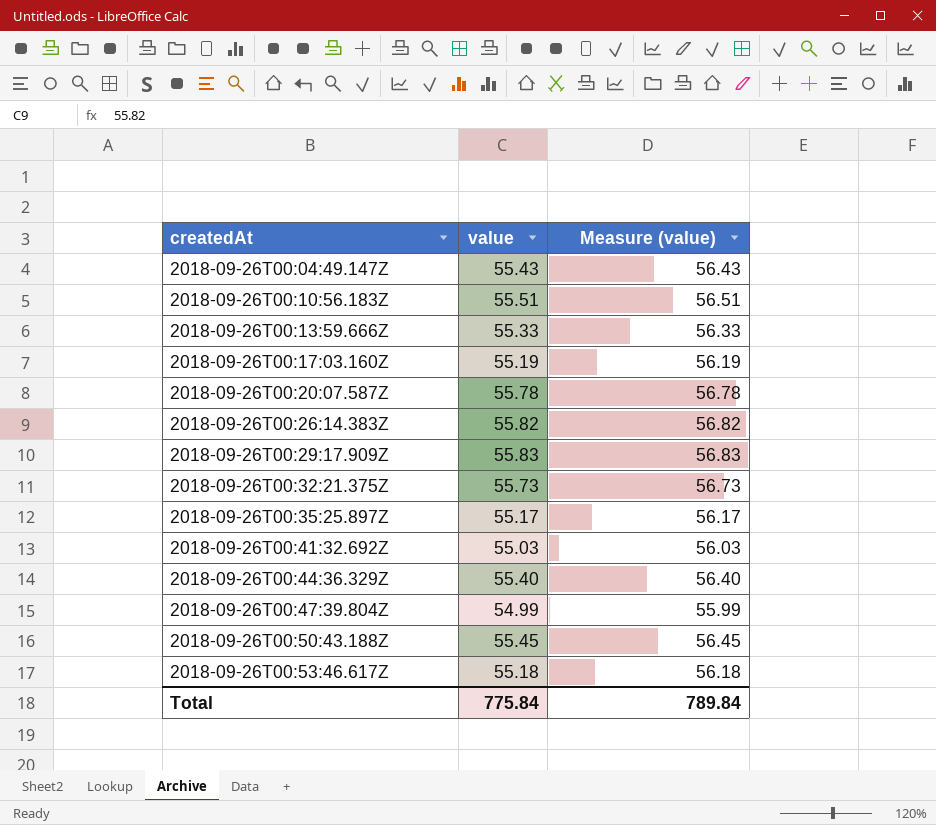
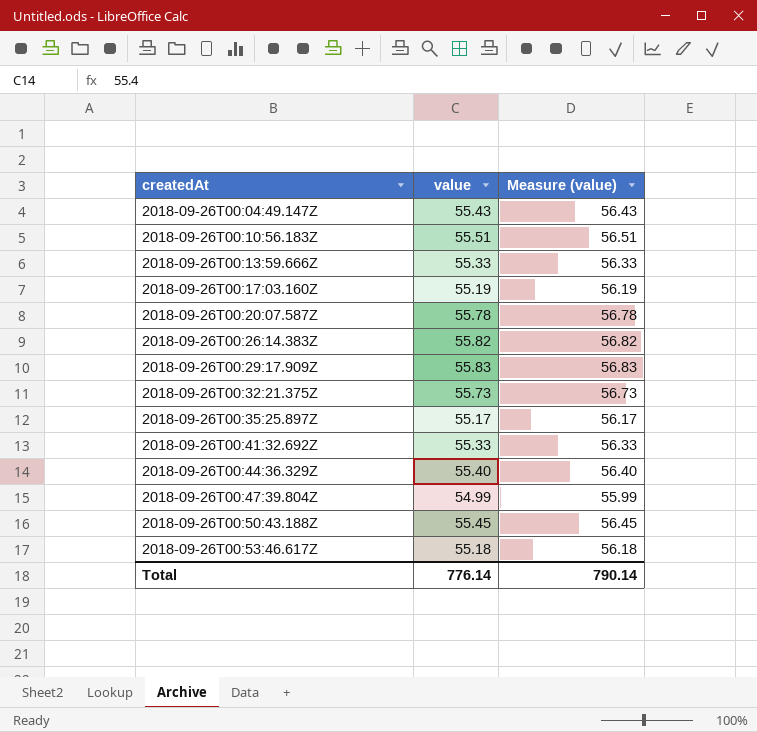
2018-09-26T00:41:32.692Z | value: 55.03 -> 55.33
2018-09-26T00:41:32.692Z | Measure (value): 56.03 -> 56.33
Total | value: 775.84 -> 776.14
Total | Measure (value): 789.84 -> 790.14

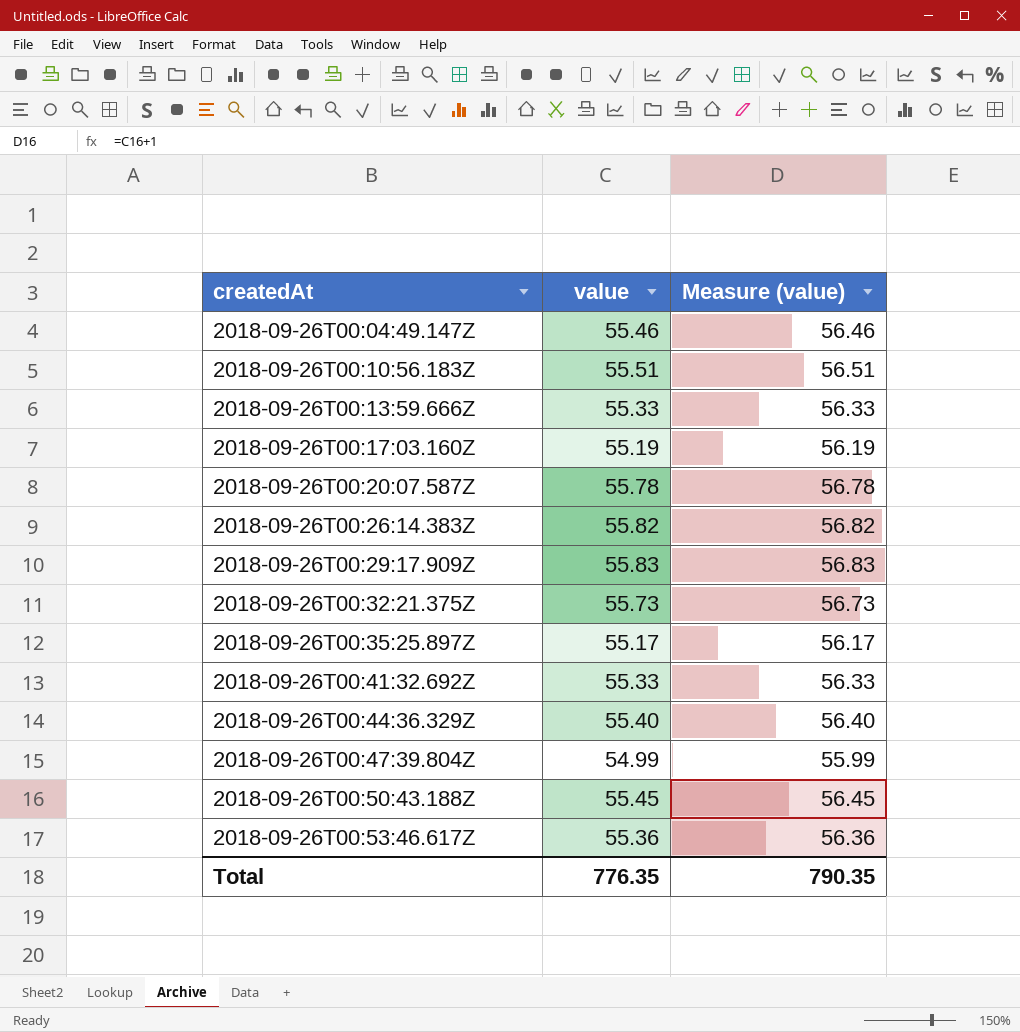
2018-09-26T00:04:49.147Z | value: 55.43 -> 55.46
2018-09-26T00:04:49.147Z | Measure (value): 56.43 -> 56.46
2018-09-26T00:53:46.617Z | value: 55.18 -> 55.36
2018-09-26T00:53:46.617Z | Measure (value): 56.18 -> 56.36
Total | value: 776.14 -> 776.35
Total | Measure (value): 790.14 -> 790.35

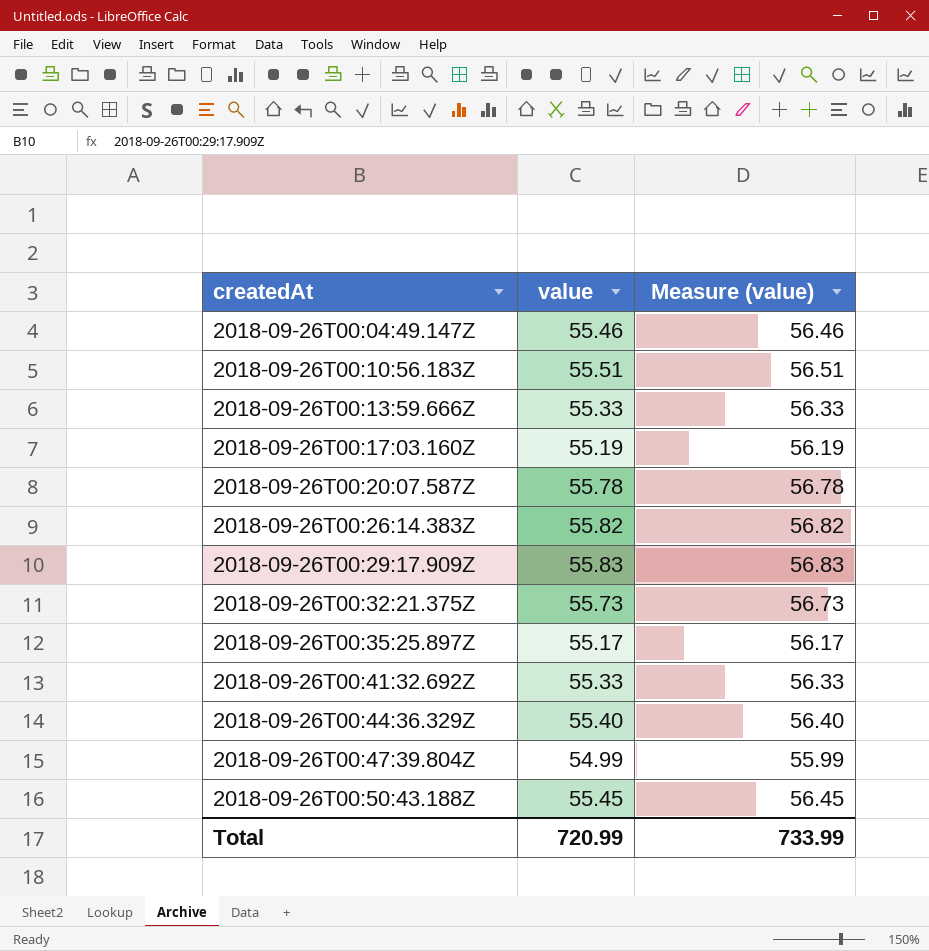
row 2018-09-26T00:53:46.617Z: 55.36 | 56.36 -> none
Total | value: 776.35 -> 720.99
Total | Measure (value): 790.35 -> 733.99

